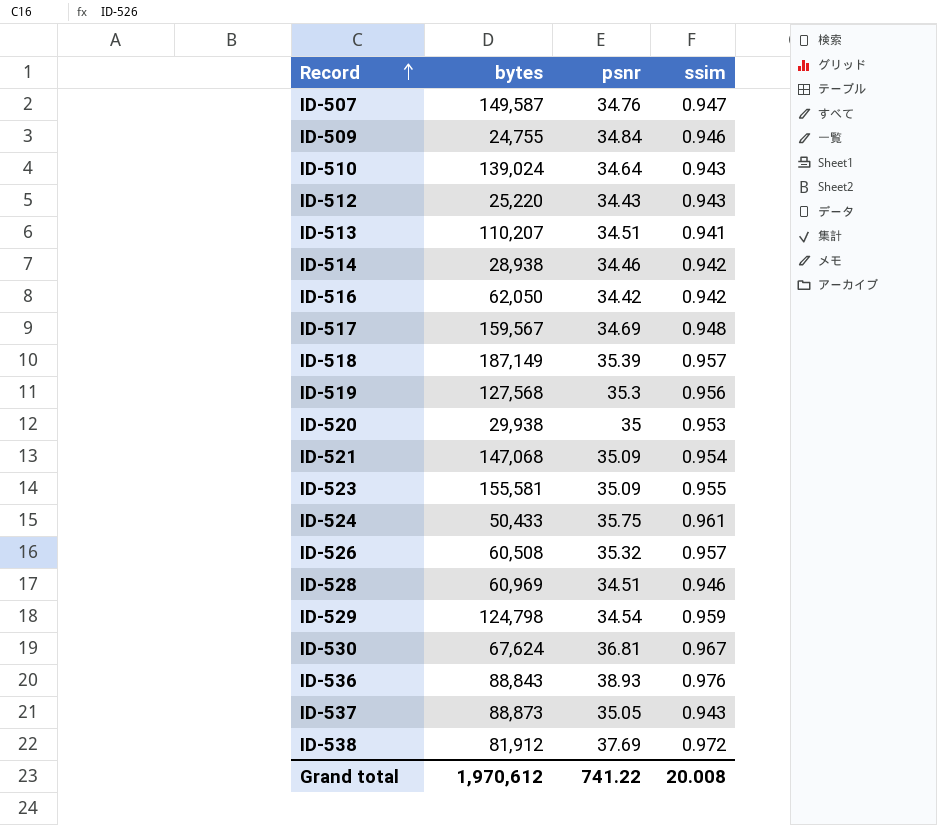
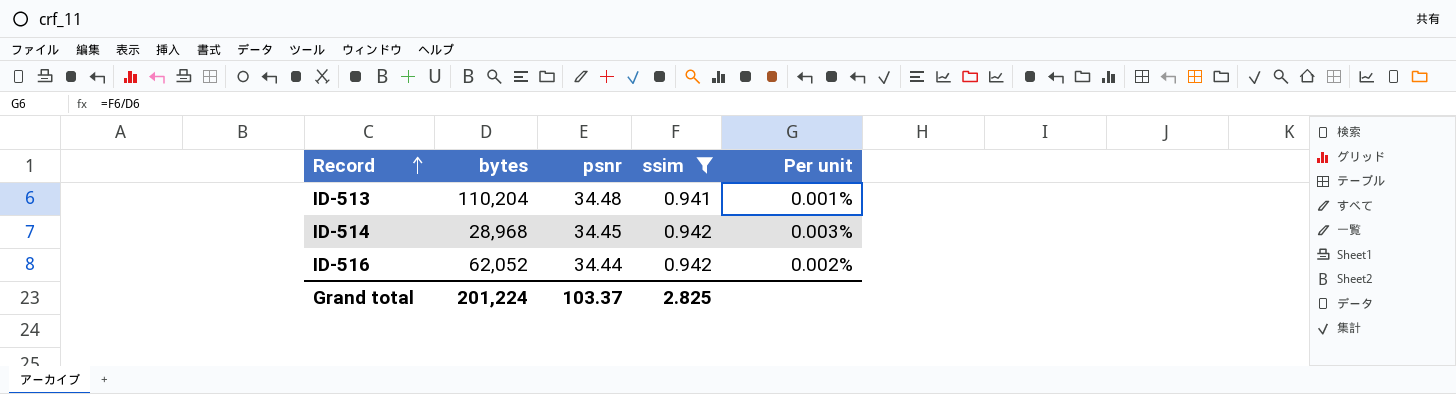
filter: none -> ssim <= 0.942
column Per unit | formula: none -> [ssim] / [bytes]
ID-513 | bytes: 110,207 -> 110,204
ID-513 | psnr: 34.51 -> 34.48
ID-514 | bytes: 28,938 -> 28,968
ID-514 | psnr: 34.46 -> 34.45
ID-516 | bytes: 62,050 -> 62,052
ID-516 | psnr: 34.42 -> 34.44
Grand total | bytes: 1,970,612 -> 201,224
Grand total | psnr: 741.22 -> 103.37
Grand total | ssim: 20.008 -> 2.825

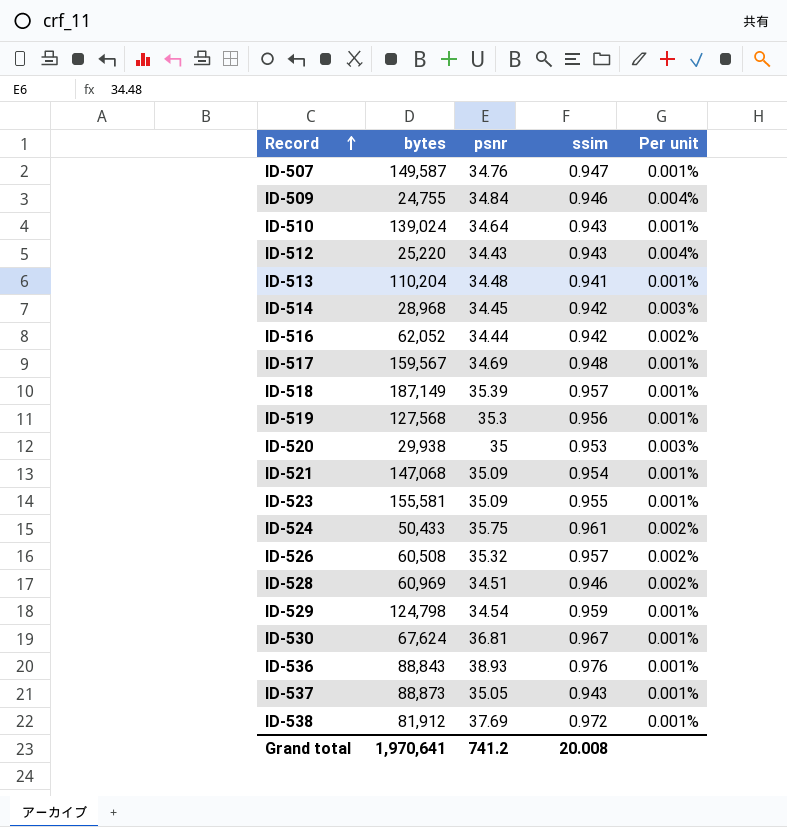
filter: ssim <= 0.942 -> none
Grand total | bytes: 201,224 -> 1,970,641
Grand total | psnr: 103.37 -> 741.2
Grand total | ssim: 2.825 -> 20.008

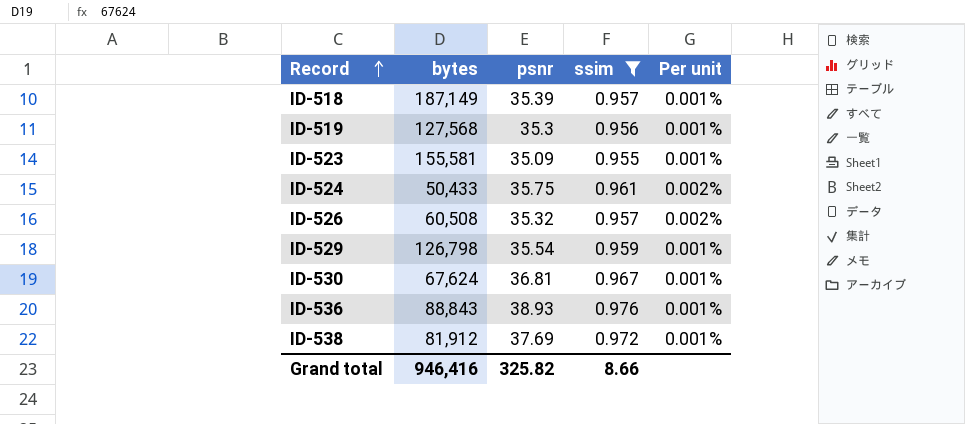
filter: none -> ssim >= 0.955
ID-529 | bytes: 124,798 -> 126,798
ID-529 | psnr: 34.54 -> 35.54
Grand total | bytes: 1,970,641 -> 946,416
Grand total | psnr: 741.2 -> 325.82
Grand total | ssim: 20.008 -> 8.66

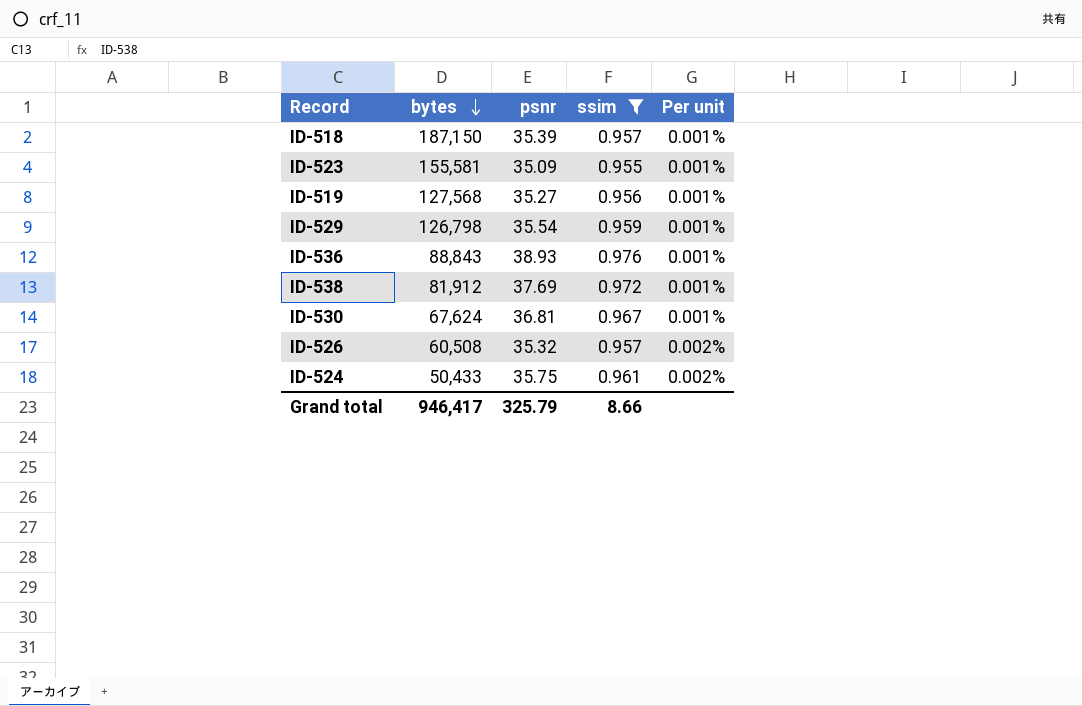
row order: Record ascending -> bytes descending
ID-518 | bytes: 187,149 -> 187,150
ID-519 | psnr: 35.3 -> 35.27
Grand total | bytes: 946,416 -> 946,417
Grand total | psnr: 325.82 -> 325.79

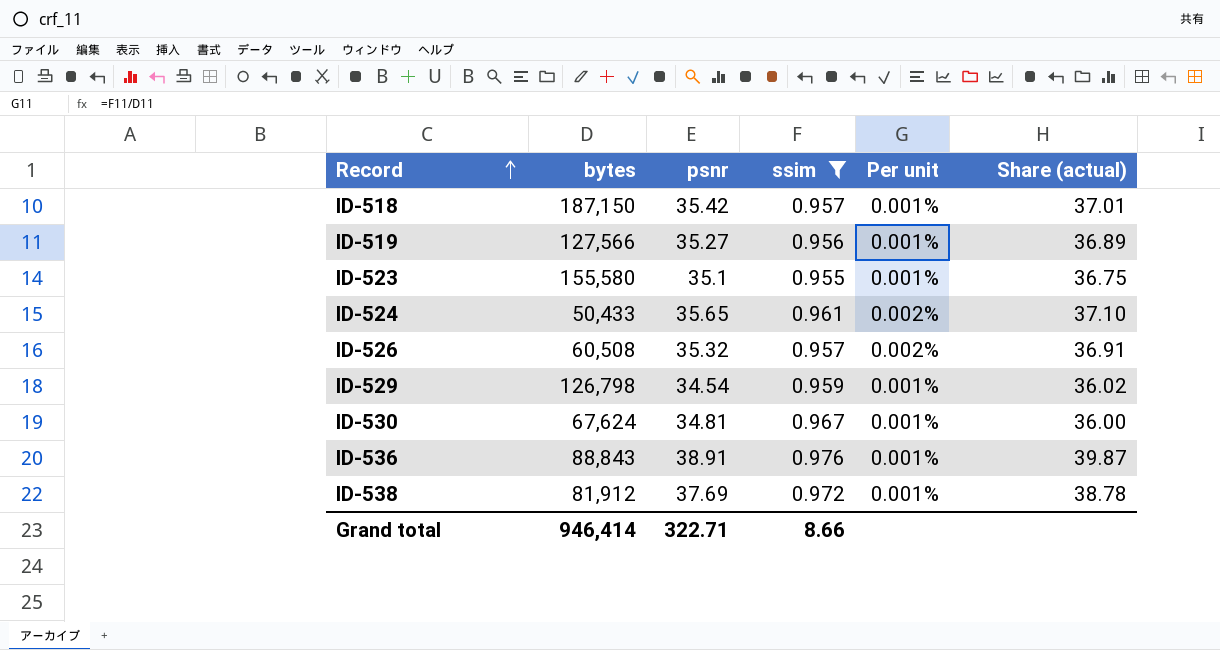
row order: bytes descending -> Record ascending
column Share (actual) | formula: none -> [psnr] / [ssim]
ID-518 | psnr: 35.39 -> 35.42
ID-519 | bytes: 127,568 -> 127,566
ID-523 | bytes: 155,581 -> 155,580
ID-523 | psnr: 35.09 -> 35.1
ID-524 | psnr: 35.75 -> 35.65
ID-529 | psnr: 35.54 -> 34.54
ID-530 | psnr: 36.81 -> 34.81
ID-536 | psnr: 38.93 -> 38.91
Grand total | bytes: 946,417 -> 946,414
Grand total | psnr: 325.79 -> 322.71

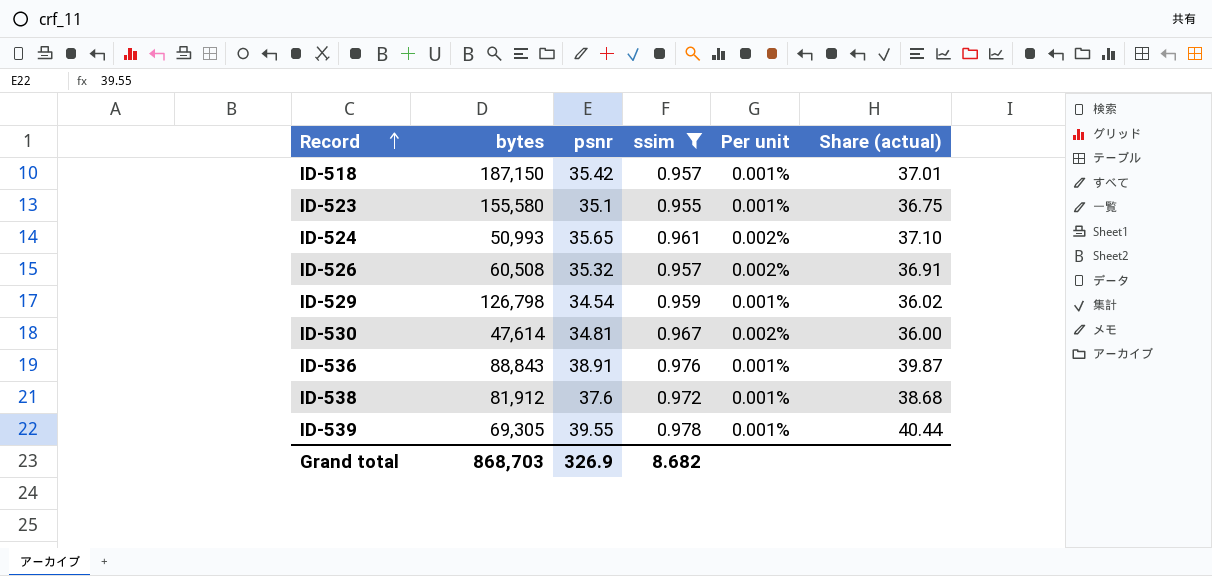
row ID-519: 127,566 | 35.27 | 0.956 | 0.001% | 36.89 -> none
ID-524 | bytes: 50,433 -> 50,993
ID-530 | bytes: 67,624 -> 47,614
ID-530 | Per unit: 0.001% -> 0.002%
ID-538 | psnr: 37.69 -> 37.6
ID-538 | Share (actual): 38.78 -> 38.68
row ID-539: none -> 69,305 | 39.55 | 0.978 | 0.001% | 40.44
Grand total | bytes: 946,414 -> 868,703
Grand total | psnr: 322.71 -> 326.9
Grand total | ssim: 8.66 -> 8.682

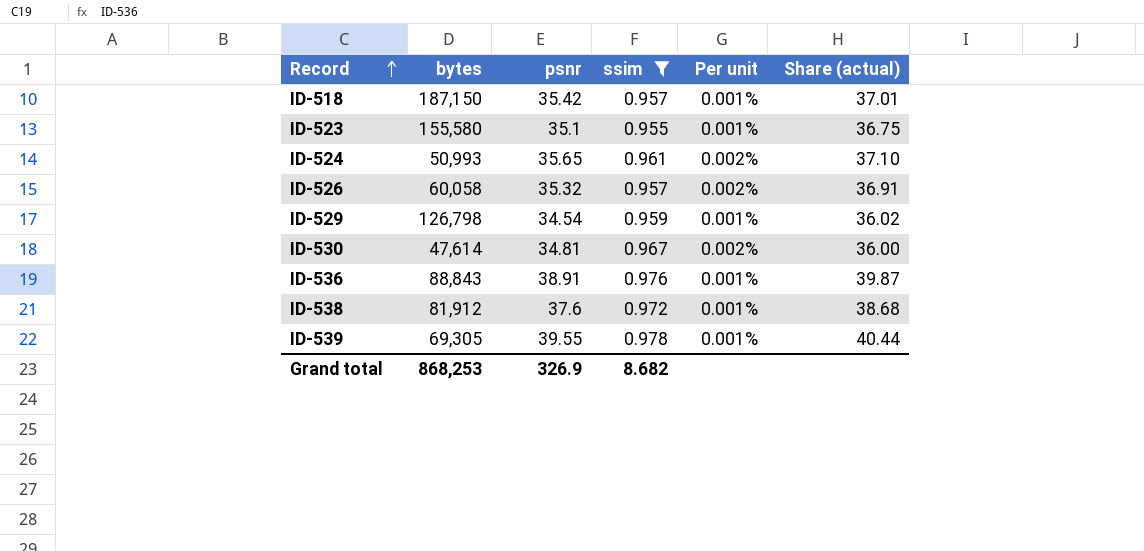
ID-526 | bytes: 60,508 -> 60,058
Grand total | bytes: 868,703 -> 868,253

